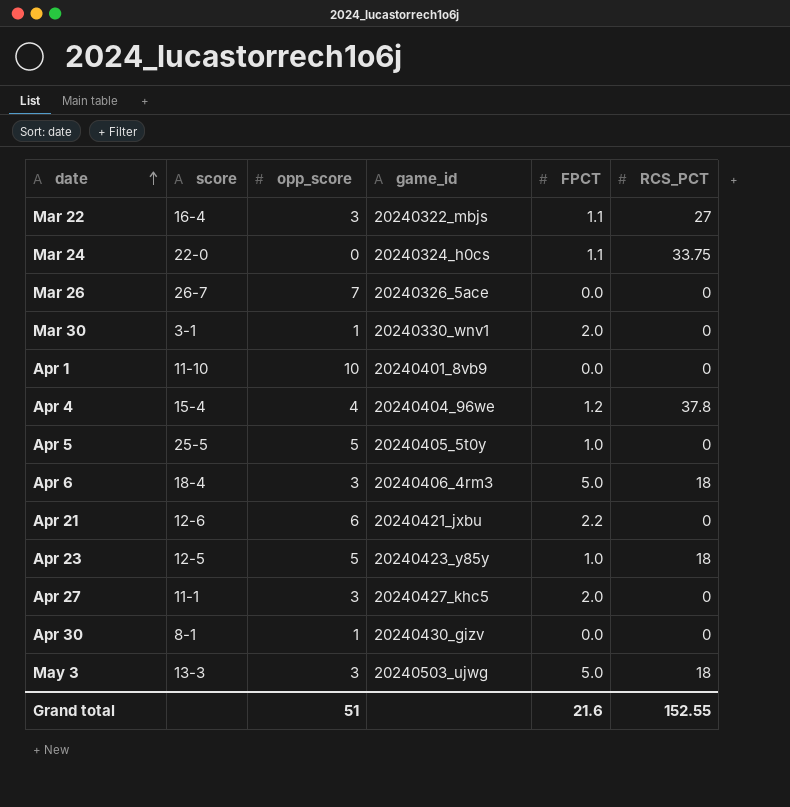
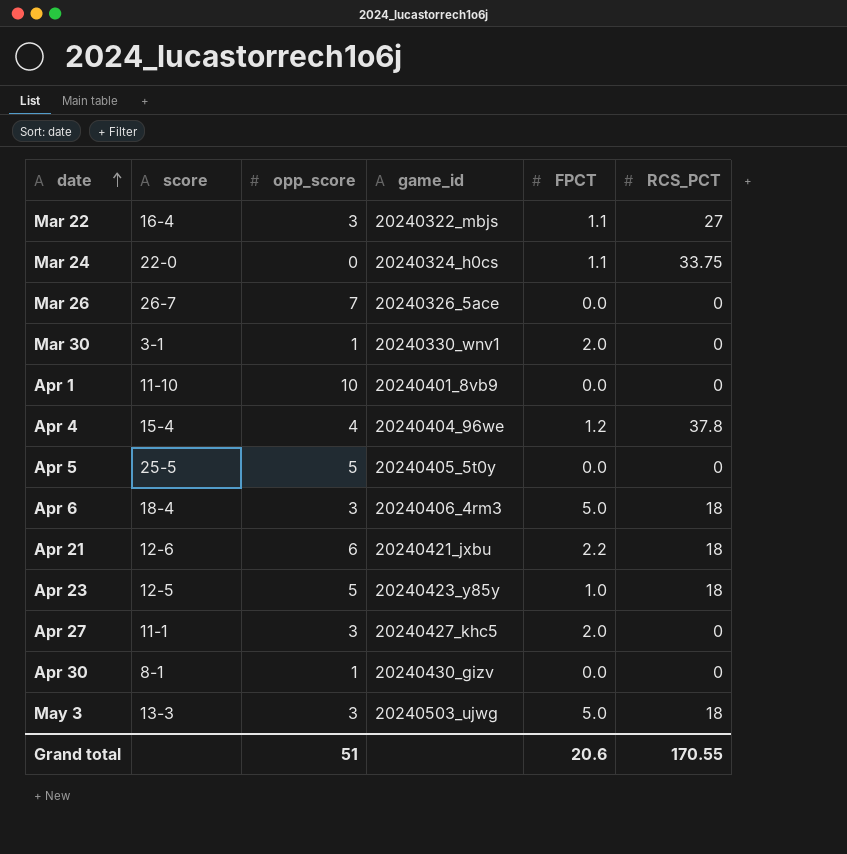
Apr 5 | FPCT: 1.0 -> 0.0
Apr 21 | RCS_PCT: 0 -> 18
Grand total | FPCT: 21.6 -> 20.6
Grand total | RCS_PCT: 152.55 -> 170.55

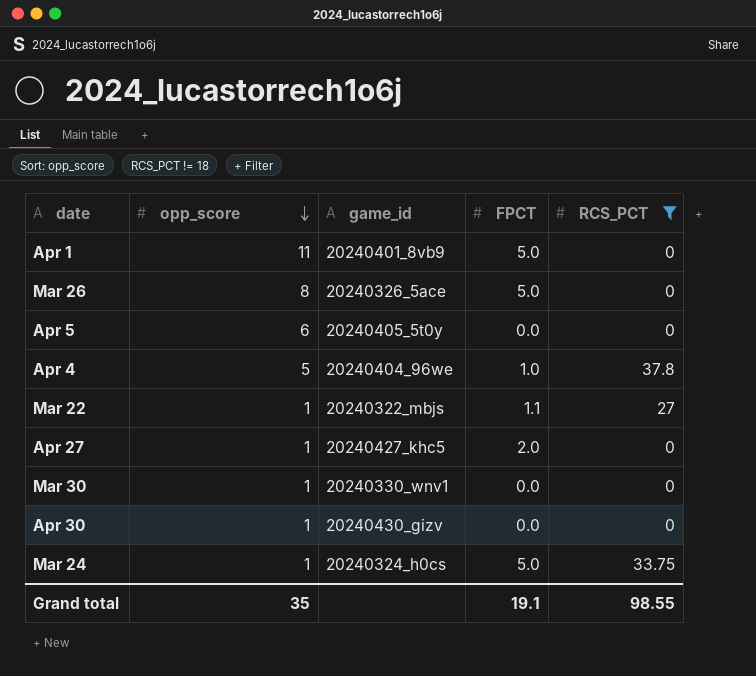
filter: none -> RCS_PCT != 18
row order: date ascending -> opp_score descending
column score | position: 2 -> none
Apr 1 | opp_score: 10 -> 11
Apr 1 | FPCT: 0.0 -> 5.0
Mar 26 | opp_score: 7 -> 8
Mar 26 | FPCT: 0.0 -> 5.0
Apr 5 | opp_score: 5 -> 6
Apr 4 | opp_score: 4 -> 5
Apr 4 | FPCT: 1.2 -> 1.0
Mar 22 | opp_score: 3 -> 1
Apr 27 | opp_score: 3 -> 1
Mar 30 | FPCT: 2.0 -> 0.0
Mar 24 | opp_score: 0 -> 1
Mar 24 | FPCT: 1.1 -> 5.0
Grand total | opp_score: 51 -> 35
Grand total | FPCT: 20.6 -> 19.1
Grand total | RCS_PCT: 170.55 -> 98.55

